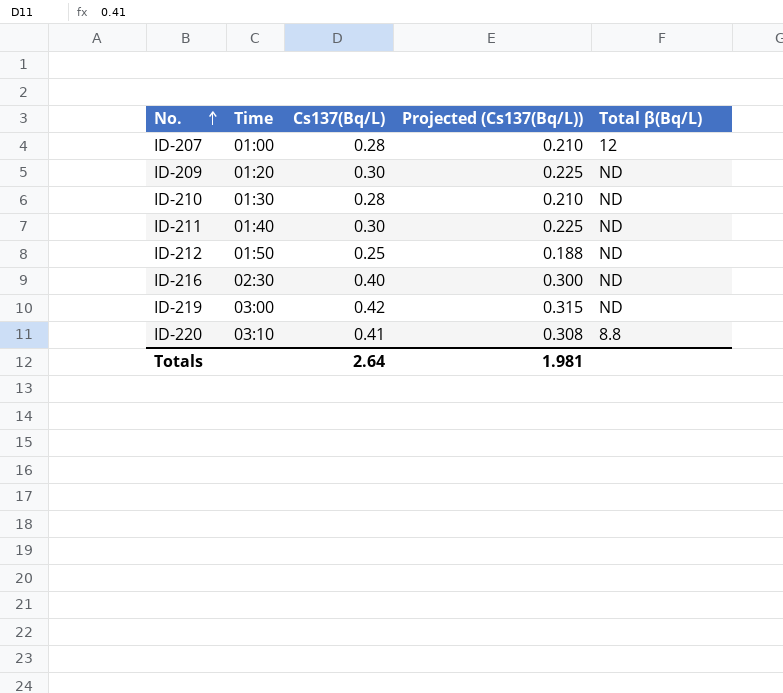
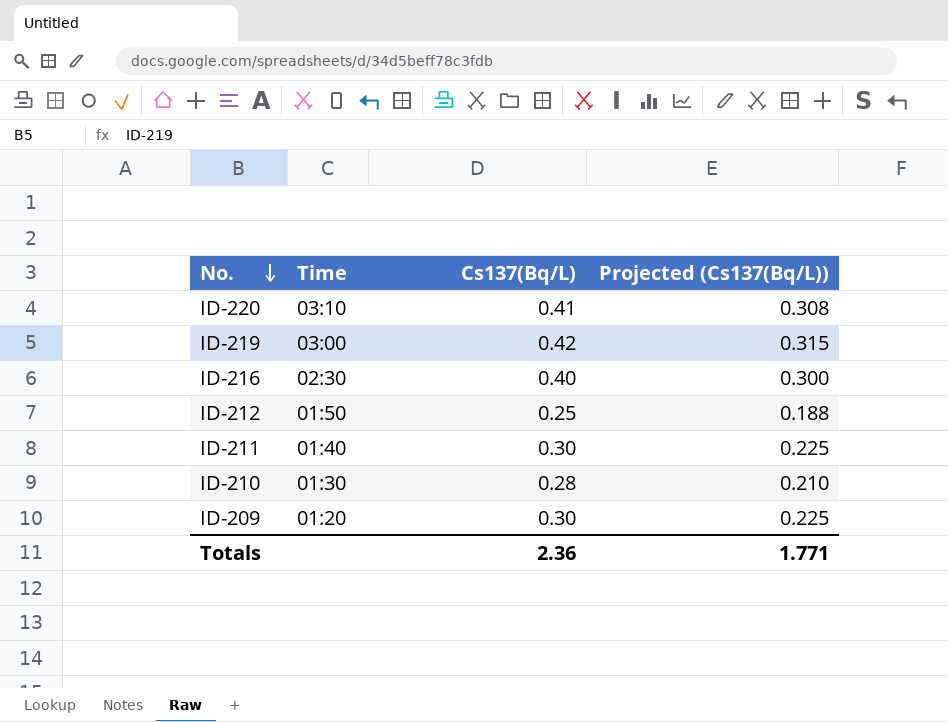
row order: No. ascending -> No. descending
column Total β(Bq/L) | position: 5 -> none
row ID-207: 01:00 | 0.28 | 0.210 | 12 -> none
Totals | Cs137(Bq/L): 2.64 -> 2.36
Totals | Projected (Cs137(Bq/L)): 1.981 -> 1.771

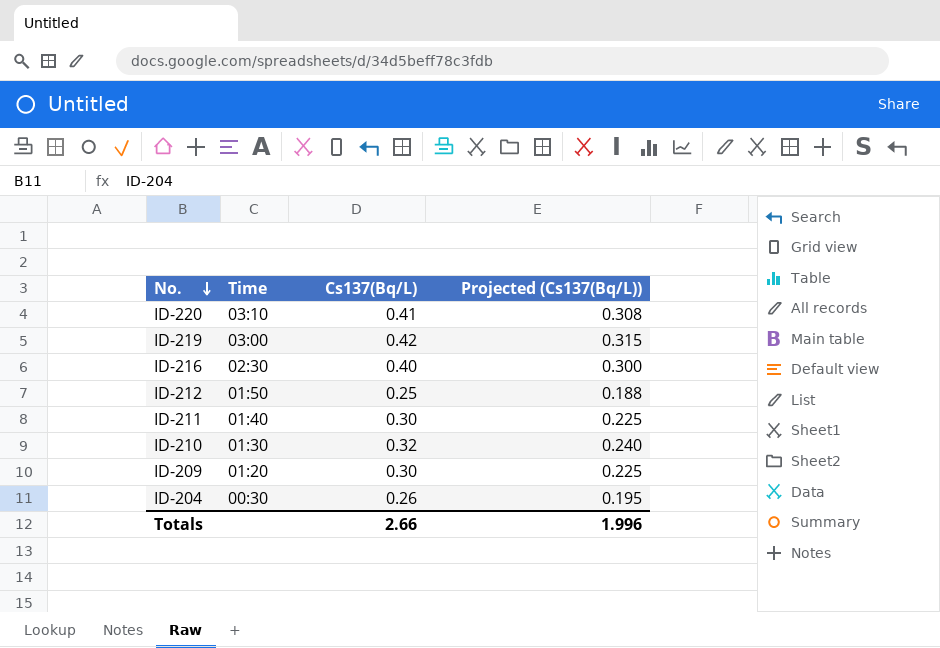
ID-210 | Cs137(Bq/L): 0.28 -> 0.32
ID-210 | Projected (Cs137(Bq/L)): 0.210 -> 0.240
row ID-204: none -> 00:30 | 0.26 | 0.195
Totals | Cs137(Bq/L): 2.36 -> 2.66
Totals | Projected (Cs137(Bq/L)): 1.771 -> 1.996

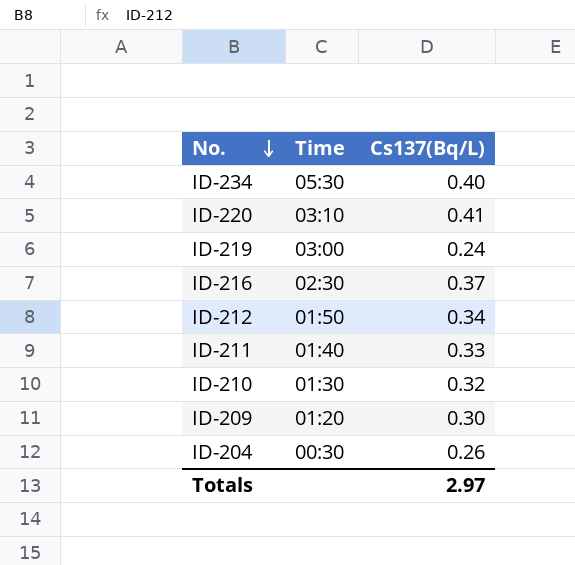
column Projected (Cs137(Bq/L)) | formula: [Cs137(Bq/L)] * 0.75 -> none
row ID-234: none -> 05:30 | 0.40
ID-219 | Cs137(Bq/L): 0.42 -> 0.24
ID-216 | Cs137(Bq/L): 0.40 -> 0.37
ID-212 | Cs137(Bq/L): 0.25 -> 0.34
ID-211 | Cs137(Bq/L): 0.30 -> 0.33
Totals | Cs137(Bq/L): 2.66 -> 2.97

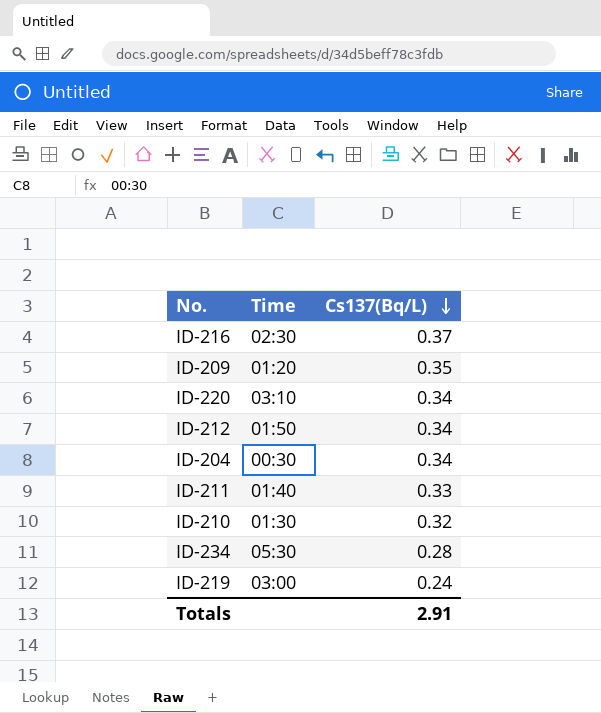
row order: No. descending -> Cs137(Bq/L) descending
ID-209 | Cs137(Bq/L): 0.30 -> 0.35
ID-220 | Cs137(Bq/L): 0.41 -> 0.34
ID-204 | Cs137(Bq/L): 0.26 -> 0.34
ID-234 | Cs137(Bq/L): 0.40 -> 0.28
Totals | Cs137(Bq/L): 2.97 -> 2.91

